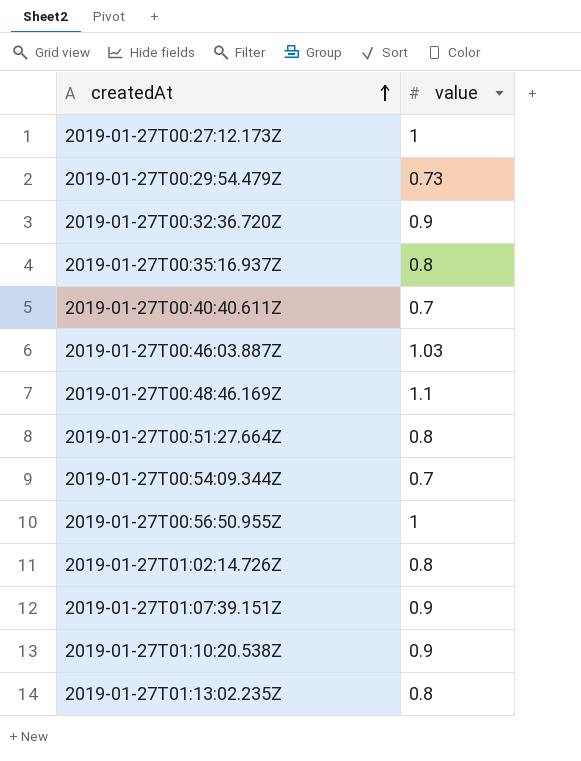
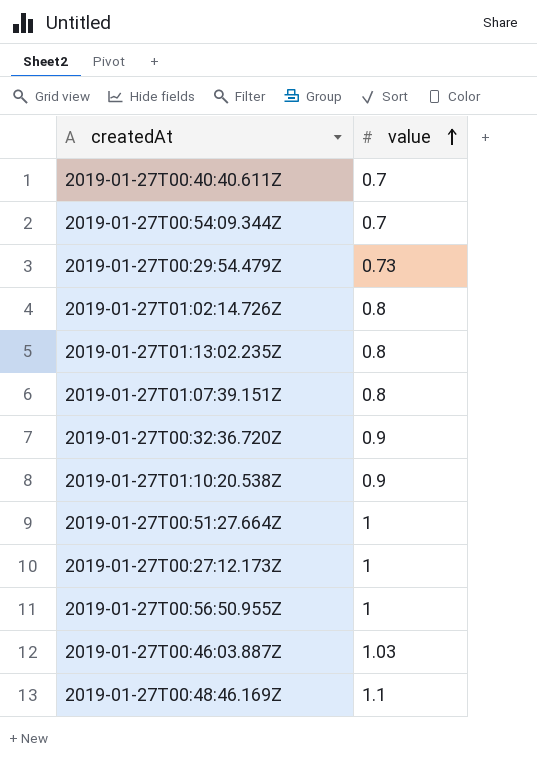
row order: createdAt ascending -> value ascending
row 2019-01-27T00:35:16.937Z: 0.8 -> none
2019-01-27T01:07:39.151Z | value: 0.9 -> 0.8
2019-01-27T00:51:27.664Z | value: 0.8 -> 1

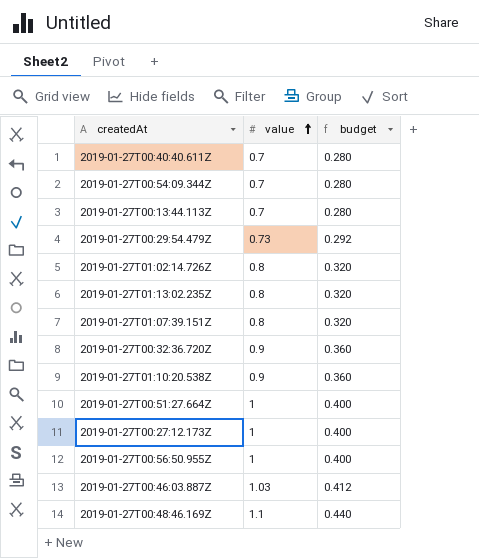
column budget | formula: none -> [value] * 0.4
row 2019-01-27T00:13:44.113Z: none -> 0.7 | 0.280

